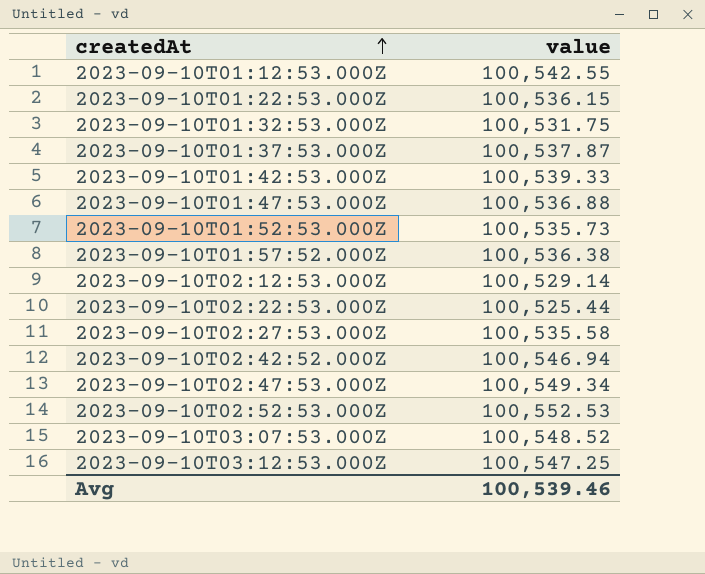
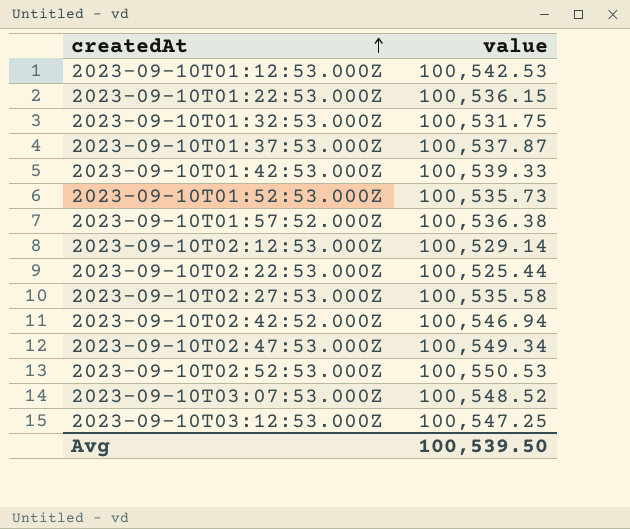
row 2023-09-10T01:47:53.000Z: 100,536.88 -> none
2023-09-10T01:12:53.000Z | value: 100,542.55 -> 100,542.53
2023-09-10T02:52:53.000Z | value: 100,552.53 -> 100,550.53
Avg | value: 100,539.46 -> 100,539.50

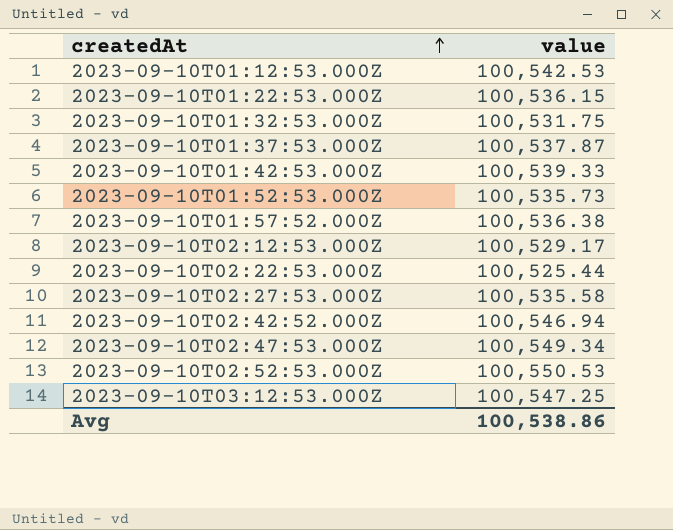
row 2023-09-10T03:07:53.000Z: 100,548.52 -> none
2023-09-10T02:12:53.000Z | value: 100,529.14 -> 100,529.17
Avg | value: 100,539.50 -> 100,538.86

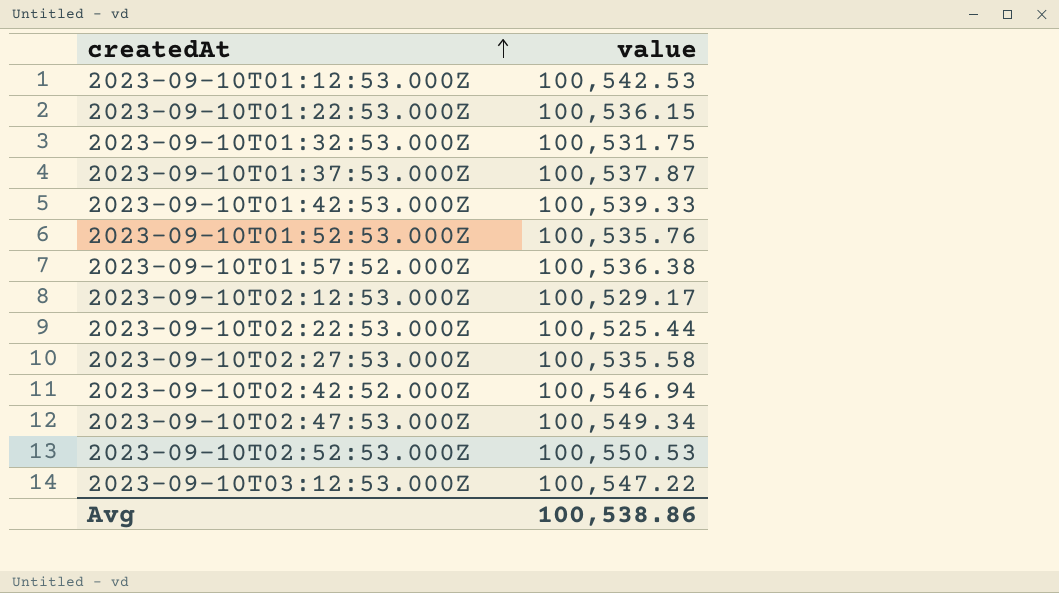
2023-09-10T01:52:53.000Z | value: 100,535.73 -> 100,535.76
2023-09-10T03:12:53.000Z | value: 100,547.25 -> 100,547.22

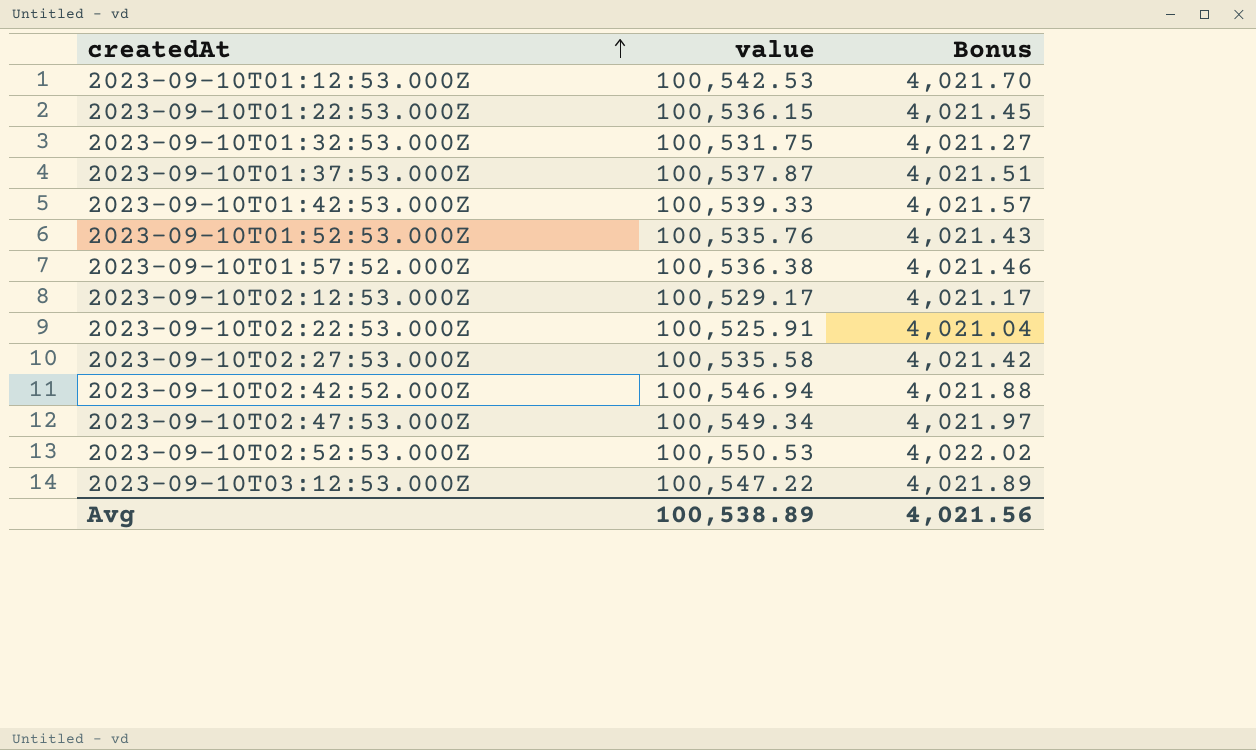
column Bonus | formula: none -> [value] * 0.04
2023-09-10T02:22:53.000Z | value: 100,525.44 -> 100,525.91
Avg | value: 100,538.86 -> 100,538.89

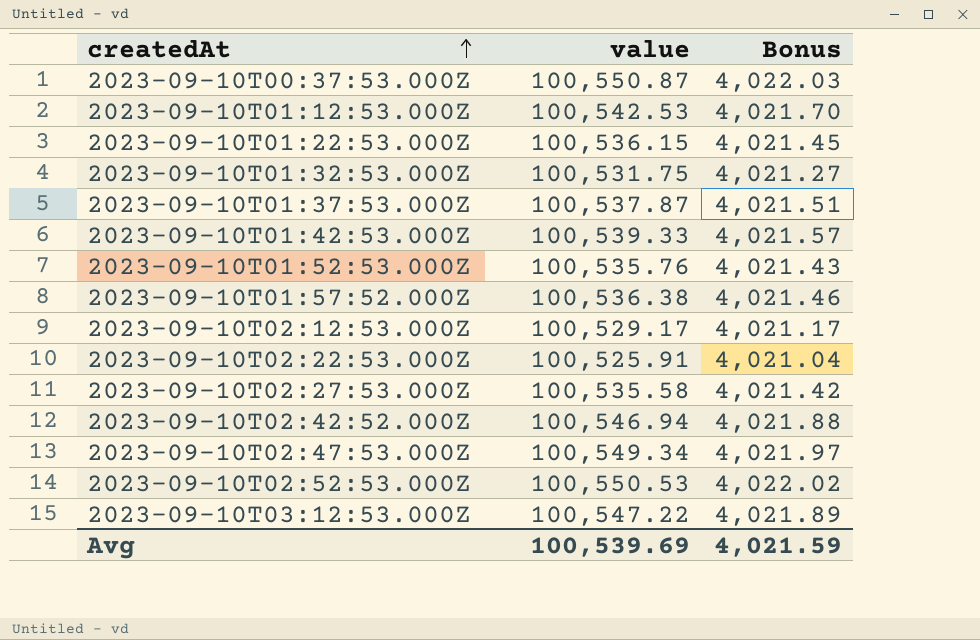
row 2023-09-10T00:37:53.000Z: none -> 100,550.87 | 4,022.03
Avg | value: 100,538.89 -> 100,539.69
Avg | Bonus: 4,021.56 -> 4,021.59

